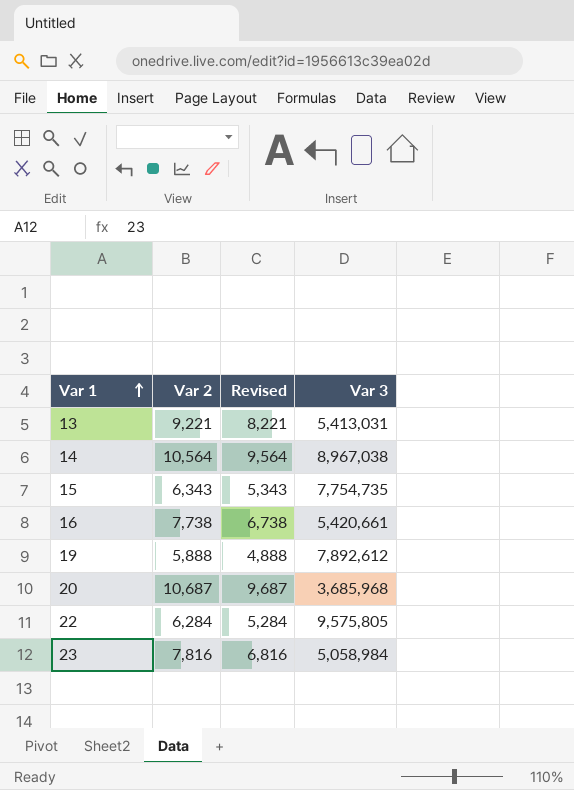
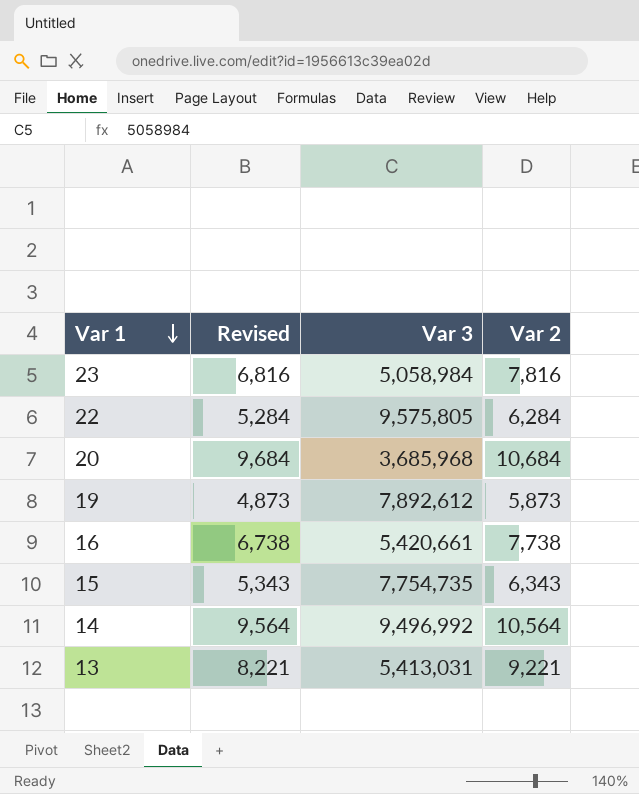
row order: Var 1 ascending -> Var 1 descending
column Var 2 | position: 2 -> 4
20 | Revised: 9,687 -> 9,684
20 | Var 2: 10,687 -> 10,684
19 | Revised: 4,888 -> 4,873
19 | Var 2: 5,888 -> 5,873
14 | Var 3: 8,967,038 -> 9,496,992

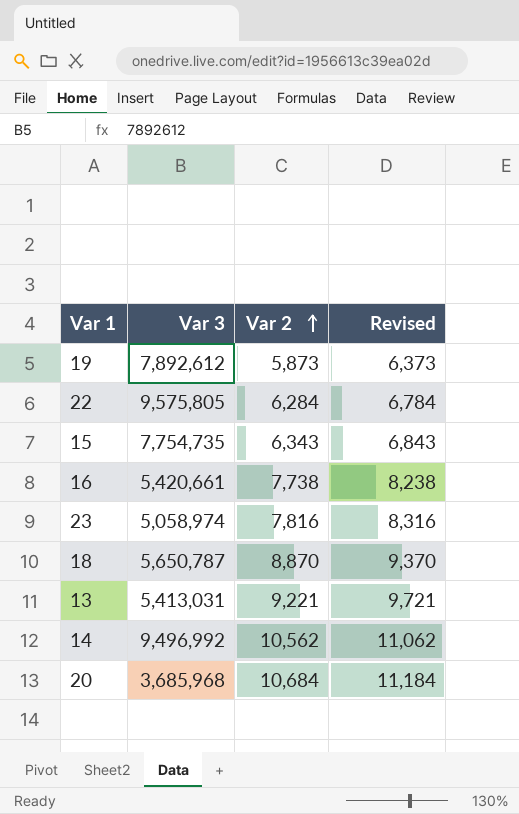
row order: Var 1 descending -> Var 2 ascending
column Revised | formula: [Var 2] - 1000 -> [Var 2] + 500
column Revised | position: 2 -> 4
23 | Var 3: 5,058,984 -> 5,058,974
row 18: none -> 5,650,787 | 8,870 | 9,370
14 | Var 2: 10,564 -> 10,562

